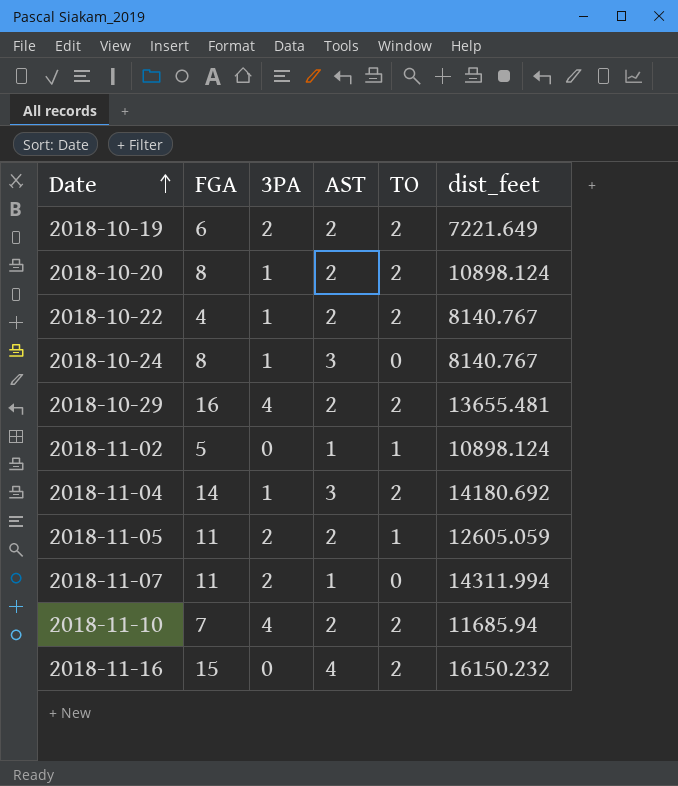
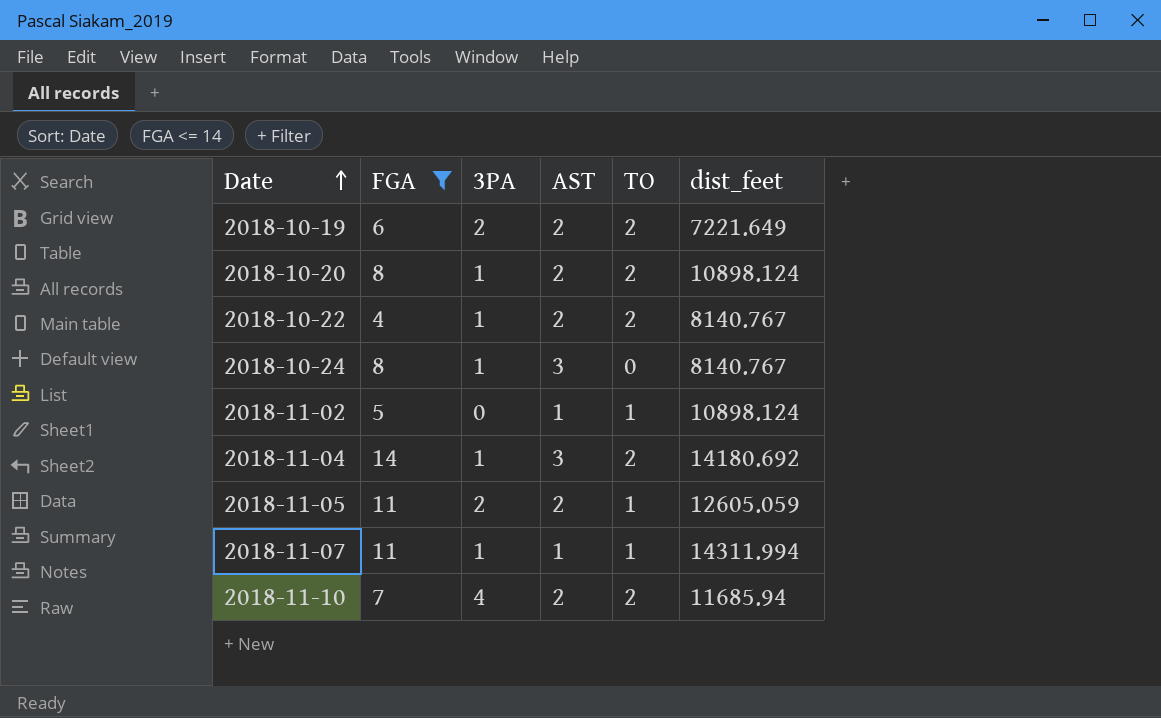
filter: none -> FGA <= 14
2018-11-07 | 3PA: 2 -> 1
2018-11-07 | TO: 0 -> 1

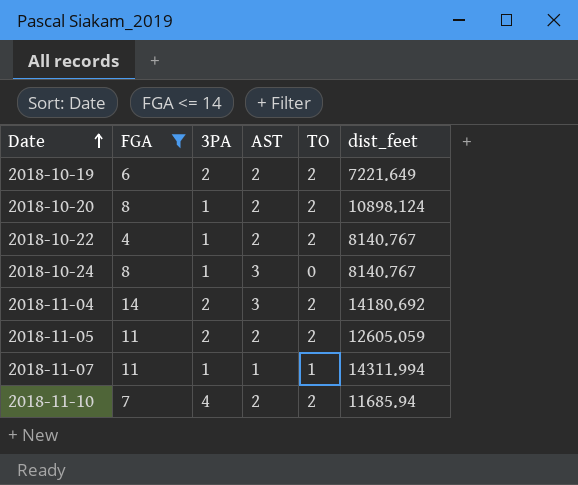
row 2018-11-02: 5 | 0 | 1 | 1 | 10898.124 -> none
2018-11-04 | 3PA: 1 -> 2
2018-11-05 | TO: 1 -> 2

